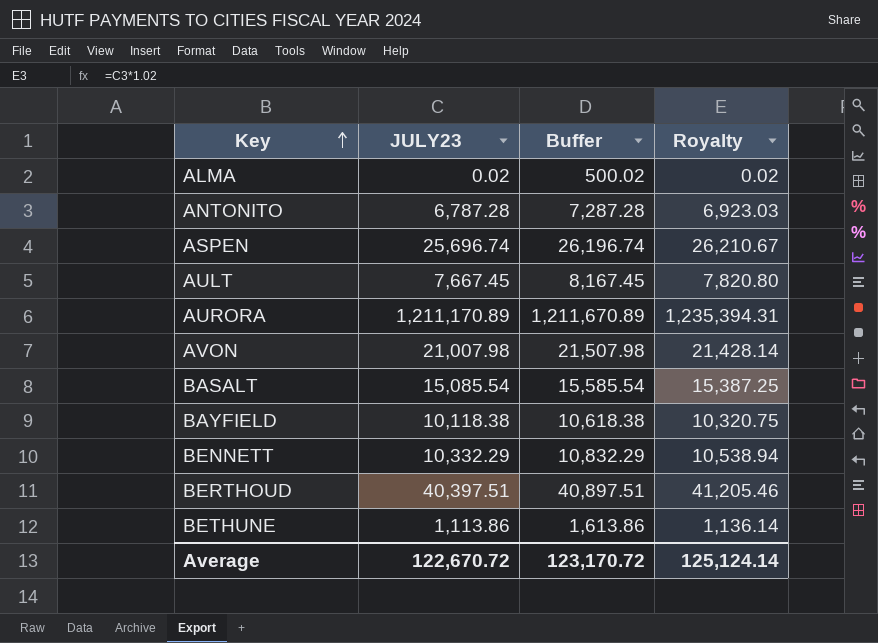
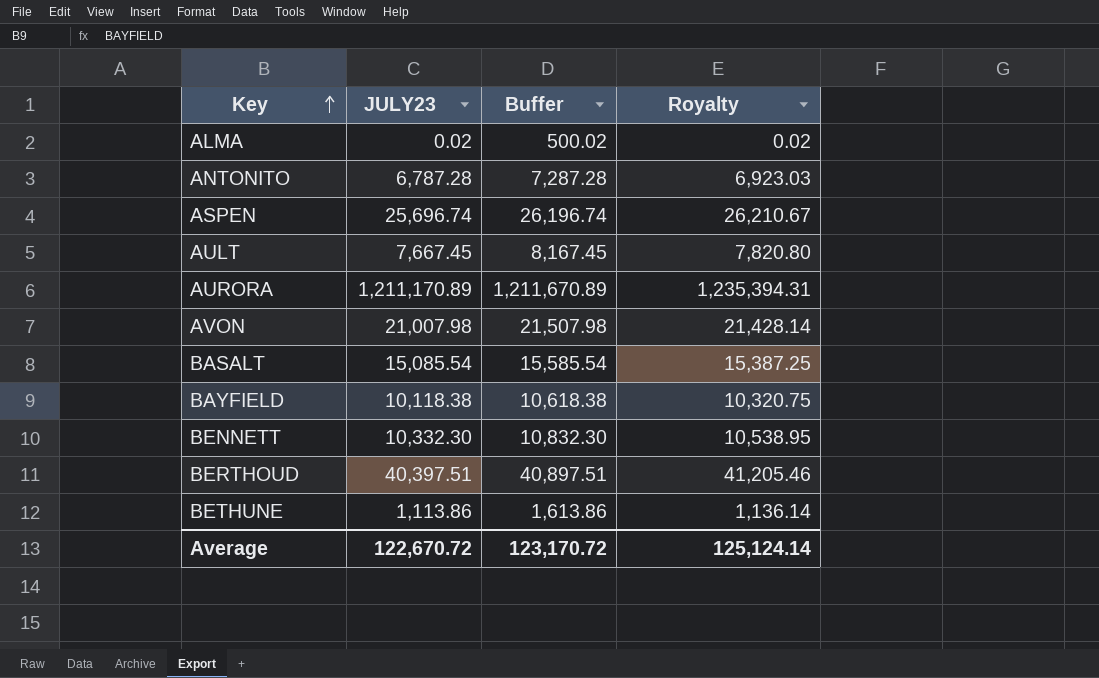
BENNETT | JULY23: 10,332.29 -> 10,332.30
BENNETT | Buffer: 10,832.29 -> 10,832.30
BENNETT | Royalty: 10,538.94 -> 10,538.95

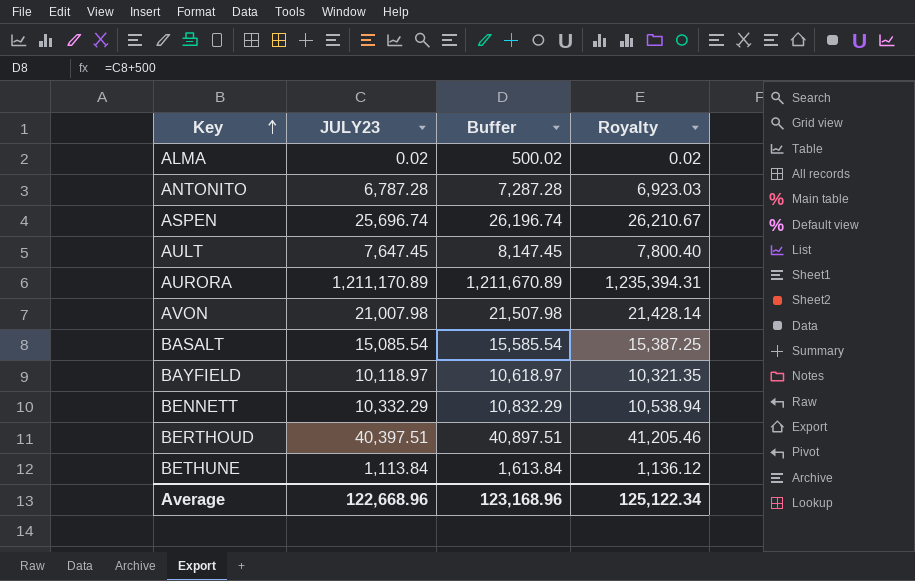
AULT | JULY23: 7,667.45 -> 7,647.45
AULT | Buffer: 8,167.45 -> 8,147.45
AULT | Royalty: 7,820.80 -> 7,800.40
BAYFIELD | JULY23: 10,118.38 -> 10,118.97
BAYFIELD | Buffer: 10,618.38 -> 10,618.97
BAYFIELD | Royalty: 10,320.75 -> 10,321.35
BENNETT | JULY23: 10,332.30 -> 10,332.29
BENNETT | Buffer: 10,832.30 -> 10,832.29
BENNETT | Royalty: 10,538.95 -> 10,538.94
BETHUNE | JULY23: 1,113.86 -> 1,113.84
BETHUNE | Buffer: 1,613.86 -> 1,613.84
BETHUNE | Royalty: 1,136.14 -> 1,136.12
Average | JULY23: 122,670.72 -> 122,668.96
Average | Buffer: 123,170.72 -> 123,168.96
Average | Royalty: 125,124.14 -> 125,122.34

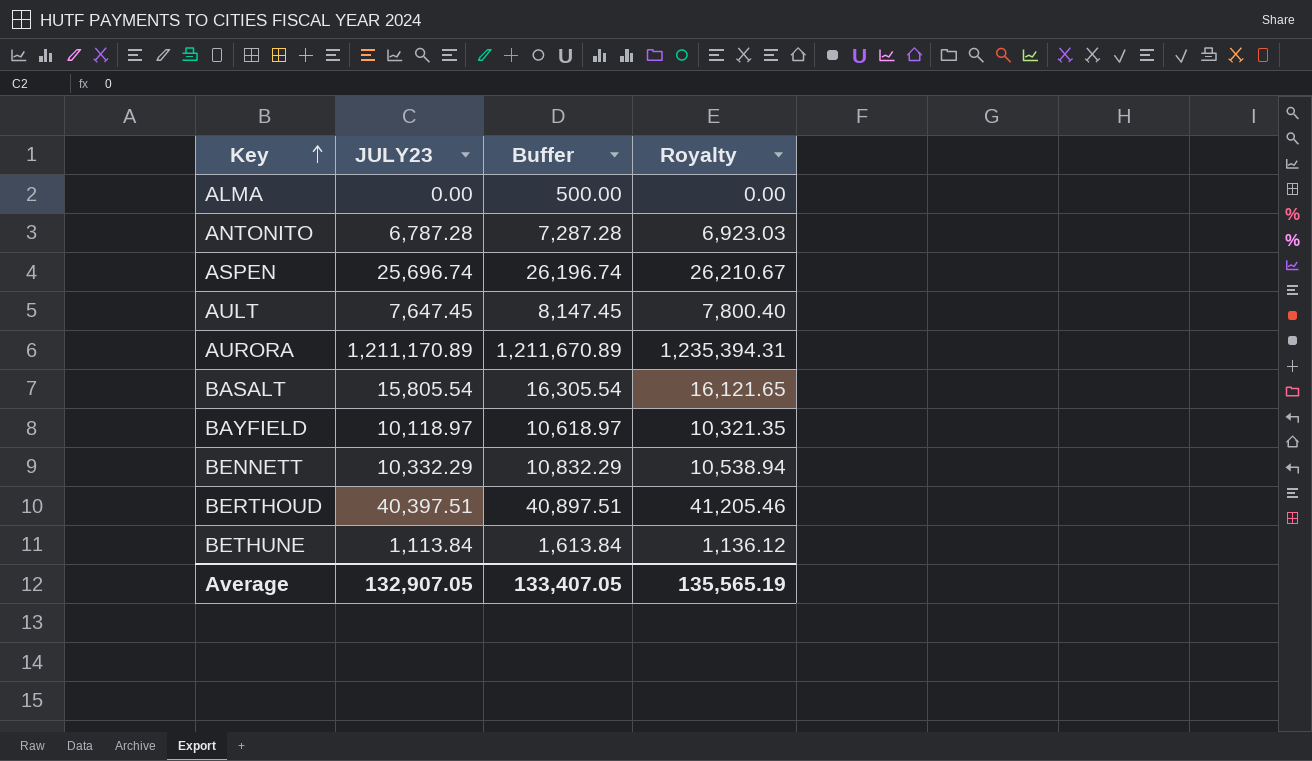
row AVON: 21,007.98 | 21,507.98 | 21,428.14 -> none
ALMA | JULY23: 0.02 -> 0.00
ALMA | Buffer: 500.02 -> 500.00
ALMA | Royalty: 0.02 -> 0.00
BASALT | JULY23: 15,085.54 -> 15,805.54
BASALT | Buffer: 15,585.54 -> 16,305.54
BASALT | Royalty: 15,387.25 -> 16,121.65
Average | JULY23: 122,668.96 -> 132,907.05
Average | Buffer: 123,168.96 -> 133,407.05
Average | Royalty: 125,122.34 -> 135,565.19

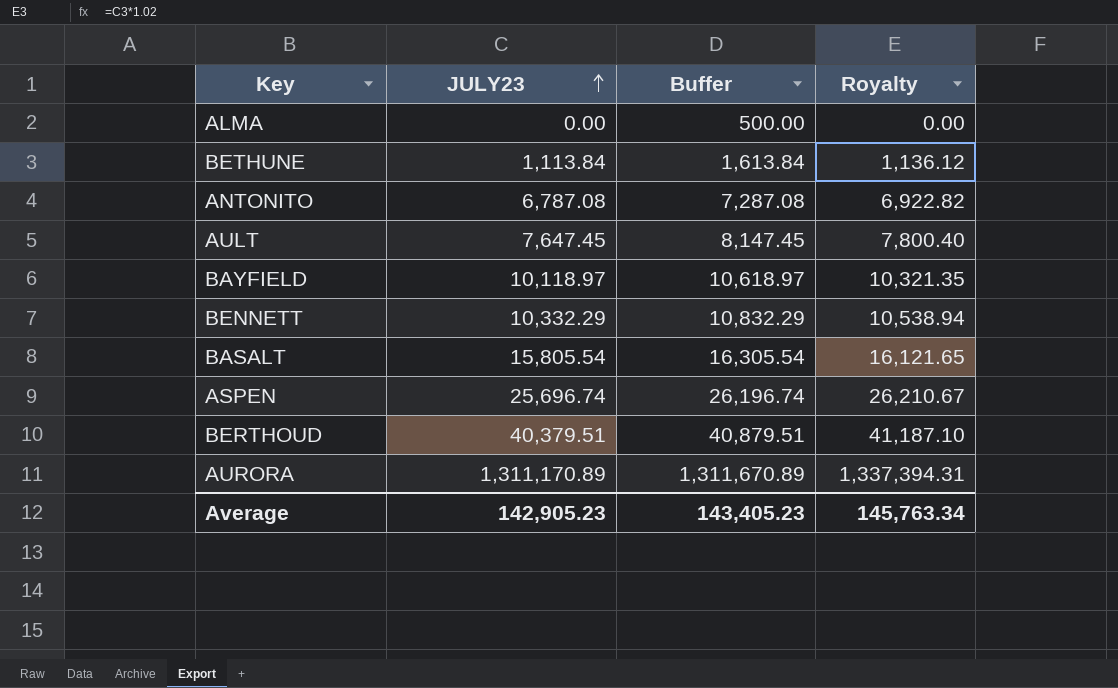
row order: Key ascending -> JULY23 ascending
ANTONITO | JULY23: 6,787.28 -> 6,787.08
ANTONITO | Buffer: 7,287.28 -> 7,287.08
ANTONITO | Royalty: 6,923.03 -> 6,922.82
BERTHOUD | JULY23: 40,397.51 -> 40,379.51
BERTHOUD | Buffer: 40,897.51 -> 40,879.51
BERTHOUD | Royalty: 41,205.46 -> 41,187.10
AURORA | JULY23: 1,211,170.89 -> 1,311,170.89
AURORA | Buffer: 1,211,670.89 -> 1,311,670.89
AURORA | Royalty: 1,235,394.31 -> 1,337,394.31
Average | JULY23: 132,907.05 -> 142,905.23
Average | Buffer: 133,407.05 -> 143,405.23
Average | Royalty: 135,565.19 -> 145,763.34

